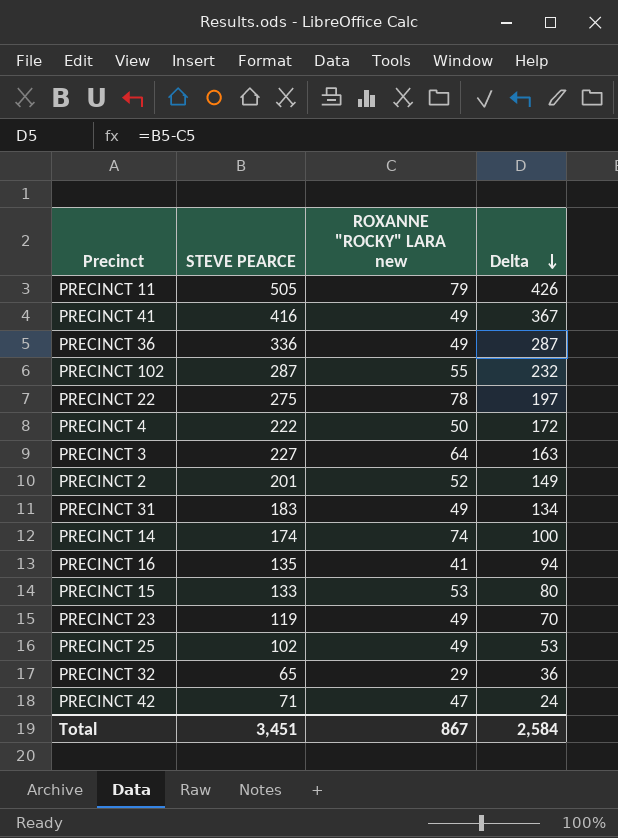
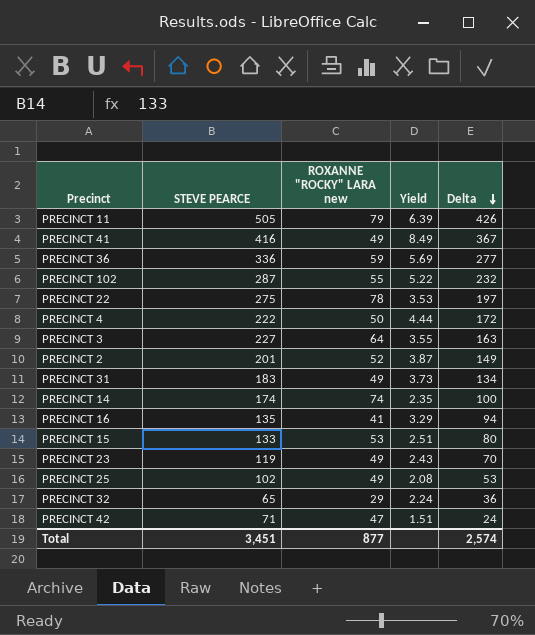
column Yield | formula: none -> [STEVE PEARCE] / [ROXANNE "ROCKY" LARA new]
PRECINCT 36 | ROXANNE "ROCKY" LARA new: 49 -> 59
PRECINCT 36 | Delta: 287 -> 277
Total | ROXANNE "ROCKY" LARA new: 867 -> 877
Total | Delta: 2,584 -> 2,574

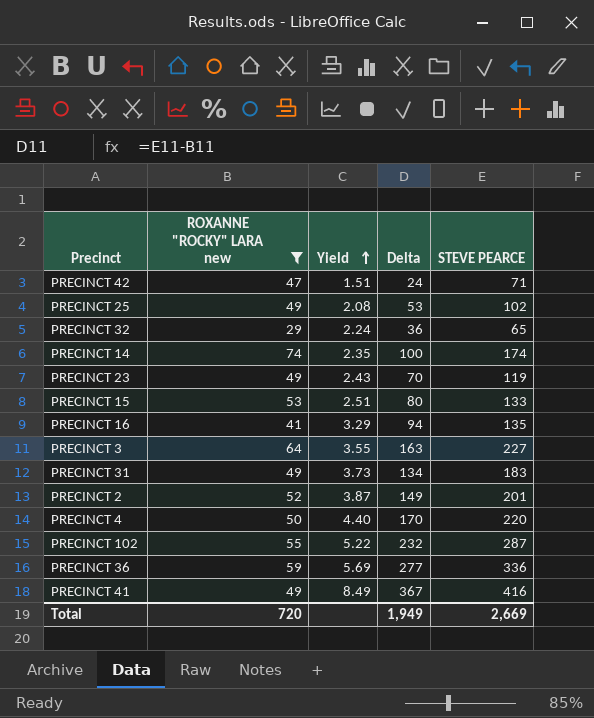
filter: none -> ROXANNE "ROCKY" LARA new <= 74
row order: Delta descending -> Yield ascending
column STEVE PEARCE | position: 2 -> 5
PRECINCT 4 | Yield: 4.44 -> 4.40
PRECINCT 4 | Delta: 172 -> 170
PRECINCT 4 | STEVE PEARCE: 222 -> 220
Total | ROXANNE "ROCKY" LARA new: 877 -> 720
Total | Delta: 2,574 -> 1,949
Total | STEVE PEARCE: 3,451 -> 2,669

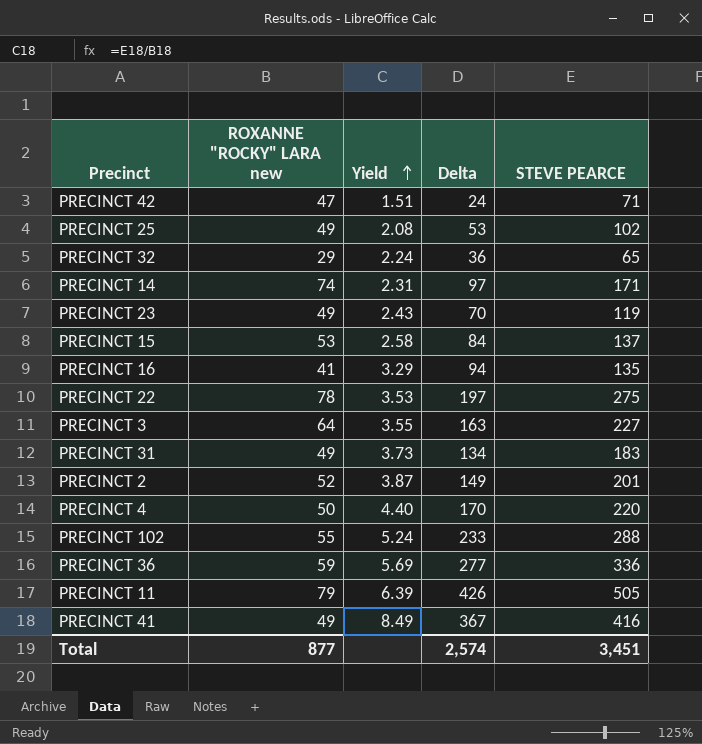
filter: ROXANNE "ROCKY" LARA new <= 74 -> none
PRECINCT 14 | Yield: 2.35 -> 2.31
PRECINCT 14 | Delta: 100 -> 97
PRECINCT 14 | STEVE PEARCE: 174 -> 171
PRECINCT 15 | Yield: 2.51 -> 2.58
PRECINCT 15 | Delta: 80 -> 84
PRECINCT 15 | STEVE PEARCE: 133 -> 137
PRECINCT 102 | Yield: 5.22 -> 5.24
PRECINCT 102 | Delta: 232 -> 233
PRECINCT 102 | STEVE PEARCE: 287 -> 288
Total | ROXANNE "ROCKY" LARA new: 720 -> 877
Total | Delta: 1,949 -> 2,574
Total | STEVE PEARCE: 2,669 -> 3,451

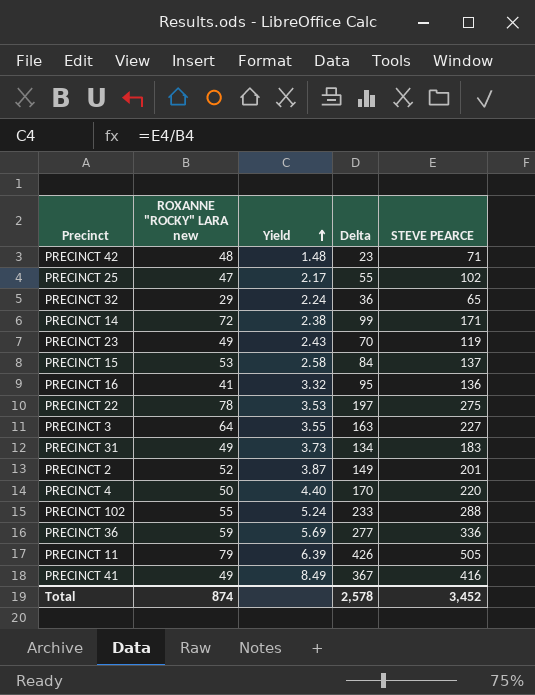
PRECINCT 42 | ROXANNE "ROCKY" LARA new: 47 -> 48
PRECINCT 42 | Yield: 1.51 -> 1.48
PRECINCT 42 | Delta: 24 -> 23
PRECINCT 25 | ROXANNE "ROCKY" LARA new: 49 -> 47
PRECINCT 25 | Yield: 2.08 -> 2.17
PRECINCT 25 | Delta: 53 -> 55
PRECINCT 14 | ROXANNE "ROCKY" LARA new: 74 -> 72
PRECINCT 14 | Yield: 2.31 -> 2.38
PRECINCT 14 | Delta: 97 -> 99
PRECINCT 16 | Yield: 3.29 -> 3.32
PRECINCT 16 | Delta: 94 -> 95
PRECINCT 16 | STEVE PEARCE: 135 -> 136
Total | ROXANNE "ROCKY" LARA new: 877 -> 874
Total | Delta: 2,574 -> 2,578
Total | STEVE PEARCE: 3,451 -> 3,452

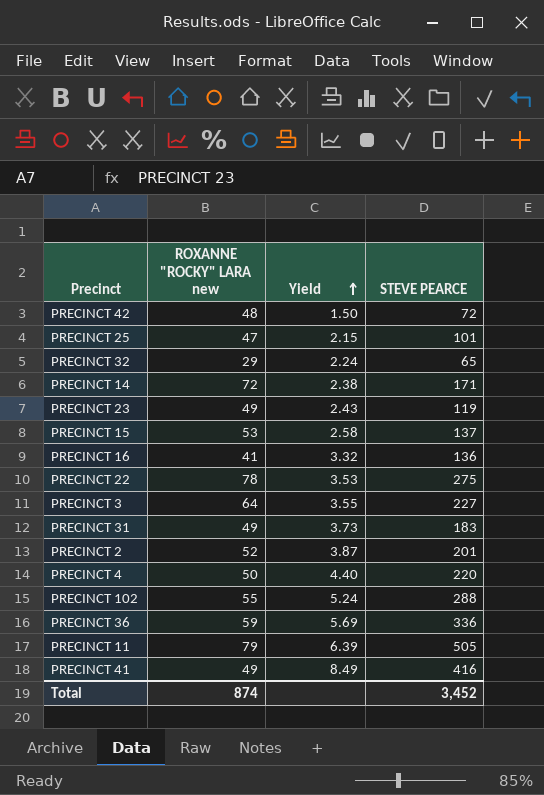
column Delta | formula: [STEVE PEARCE] - [ROXANNE "ROCKY" LARA new] -> none
PRECINCT 42 | Yield: 1.48 -> 1.50
PRECINCT 42 | STEVE PEARCE: 71 -> 72
PRECINCT 25 | Yield: 2.17 -> 2.15
PRECINCT 25 | STEVE PEARCE: 102 -> 101

